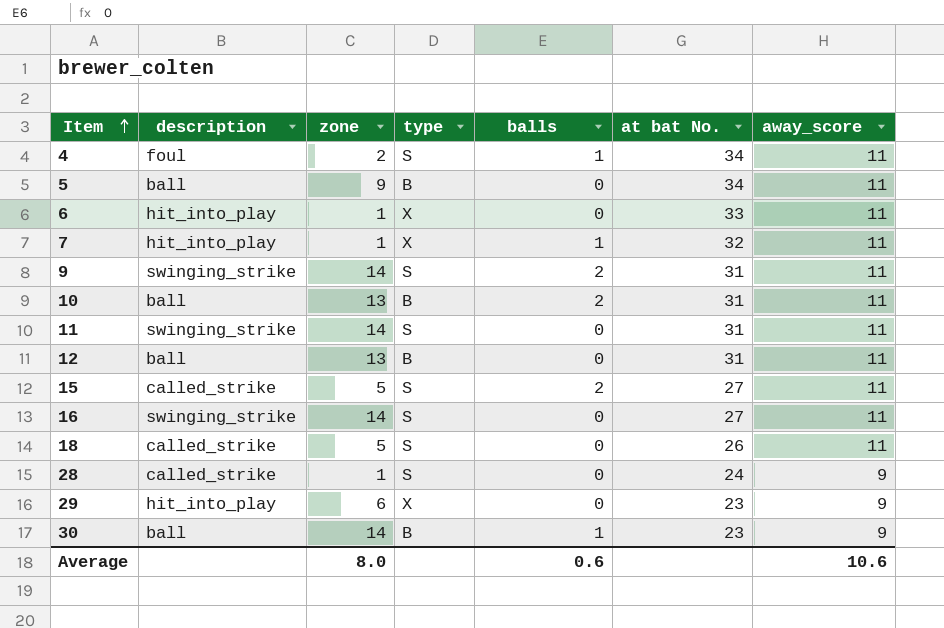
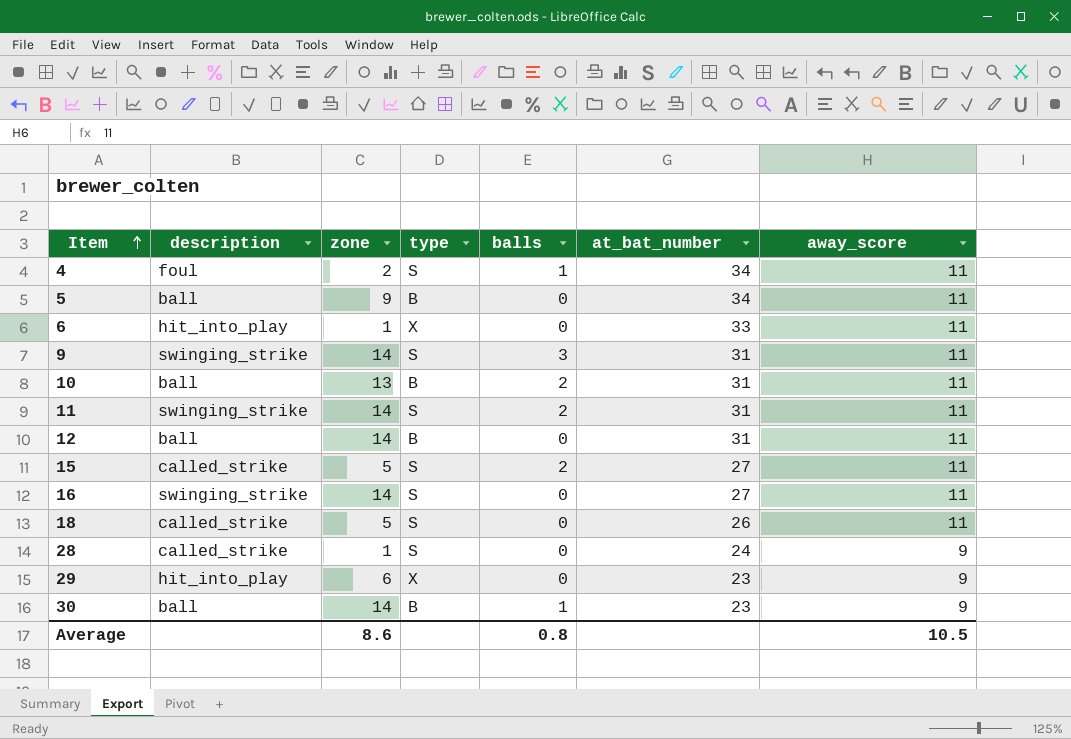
column name: at bat No. -> at_bat_number
row 7: hit_into_play | 1 | X | 1 | 32 | 11 -> none
9 | balls: 2 -> 3
11 | balls: 0 -> 2
12 | zone: 13 -> 14
Average | zone: 8.0 -> 8.6
Average | balls: 0.6 -> 0.8
Average | away_score: 10.6 -> 10.5

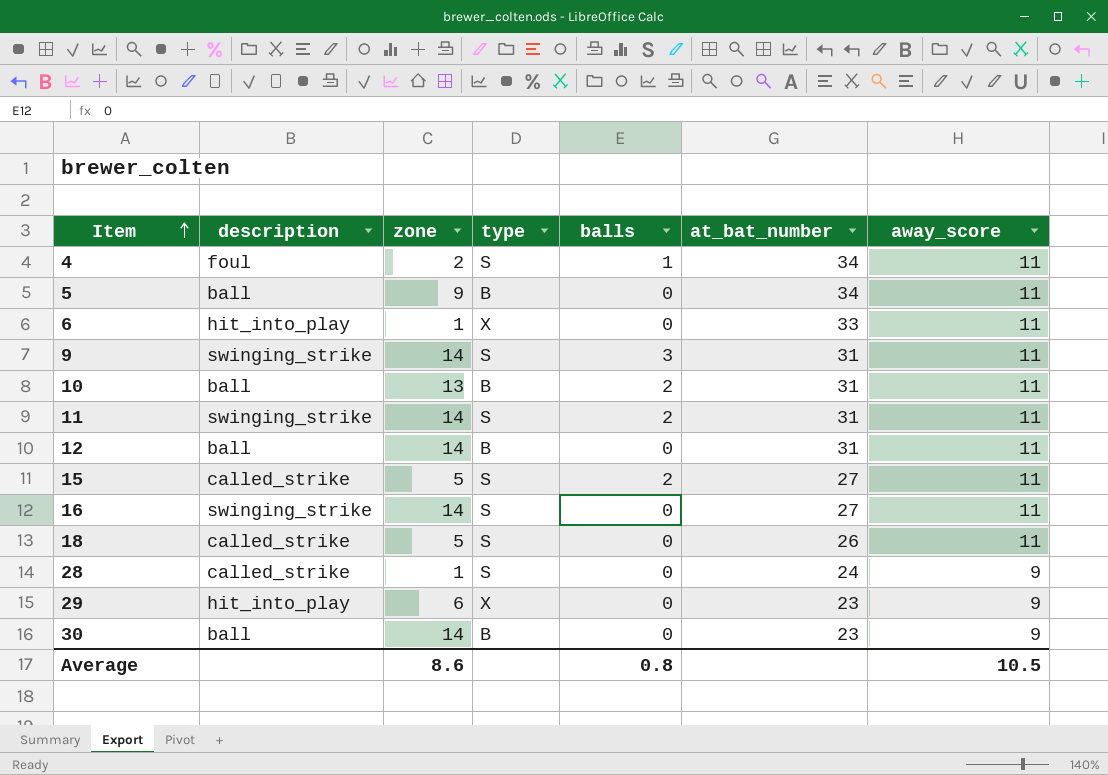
30 | balls: 1 -> 0

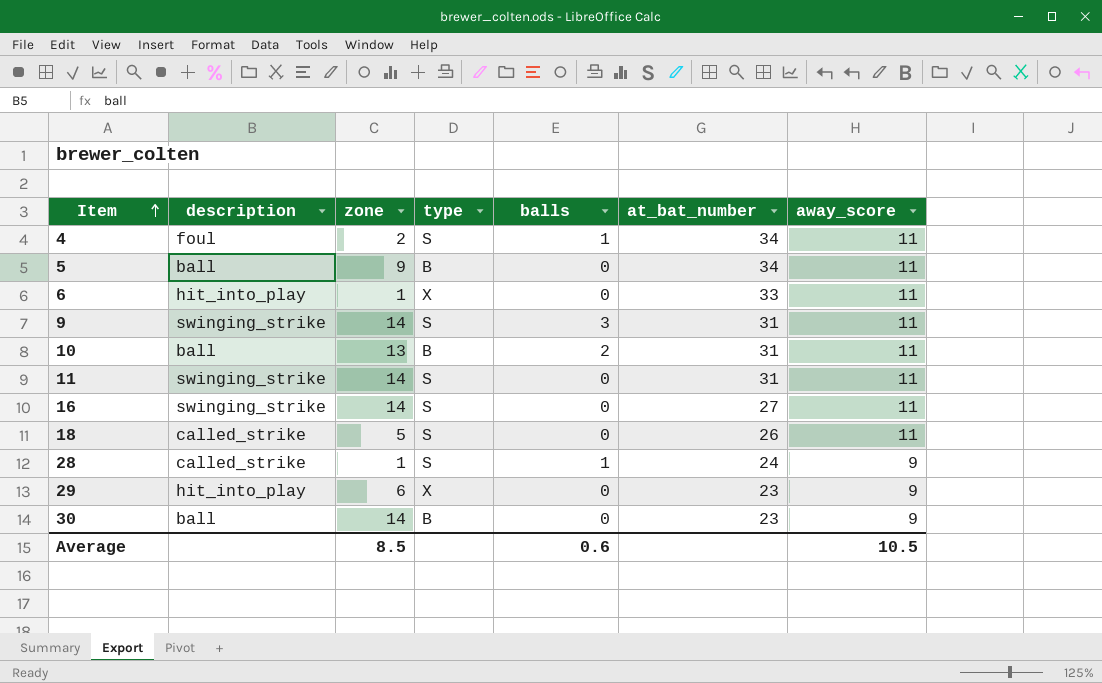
row 12: ball | 14 | B | 0 | 31 | 11 -> none
row 15: called_strike | 5 | S | 2 | 27 | 11 -> none
11 | balls: 2 -> 0
28 | balls: 0 -> 1
Average | zone: 8.6 -> 8.5
Average | balls: 0.8 -> 0.6

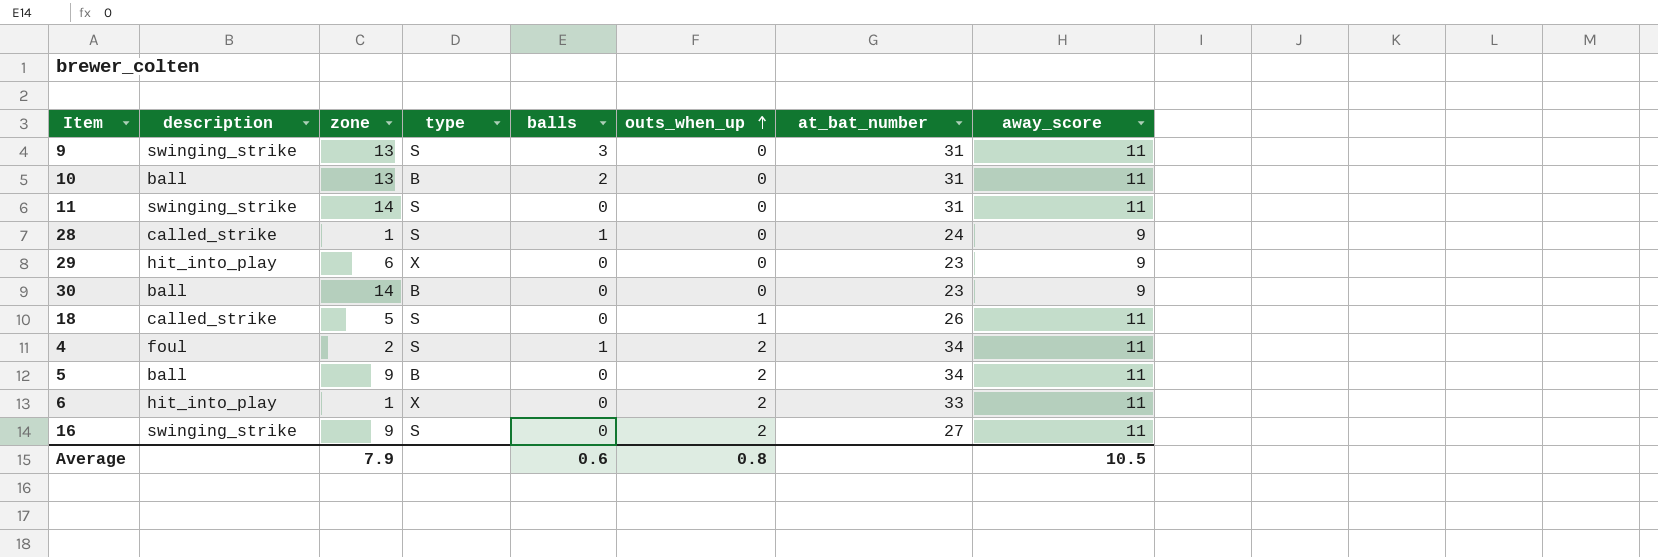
row order: Item ascending -> outs_when_up ascending
column outs_when_up | position: none -> 6
9 | zone: 14 -> 13
16 | zone: 14 -> 9
Average | zone: 8.5 -> 7.9

